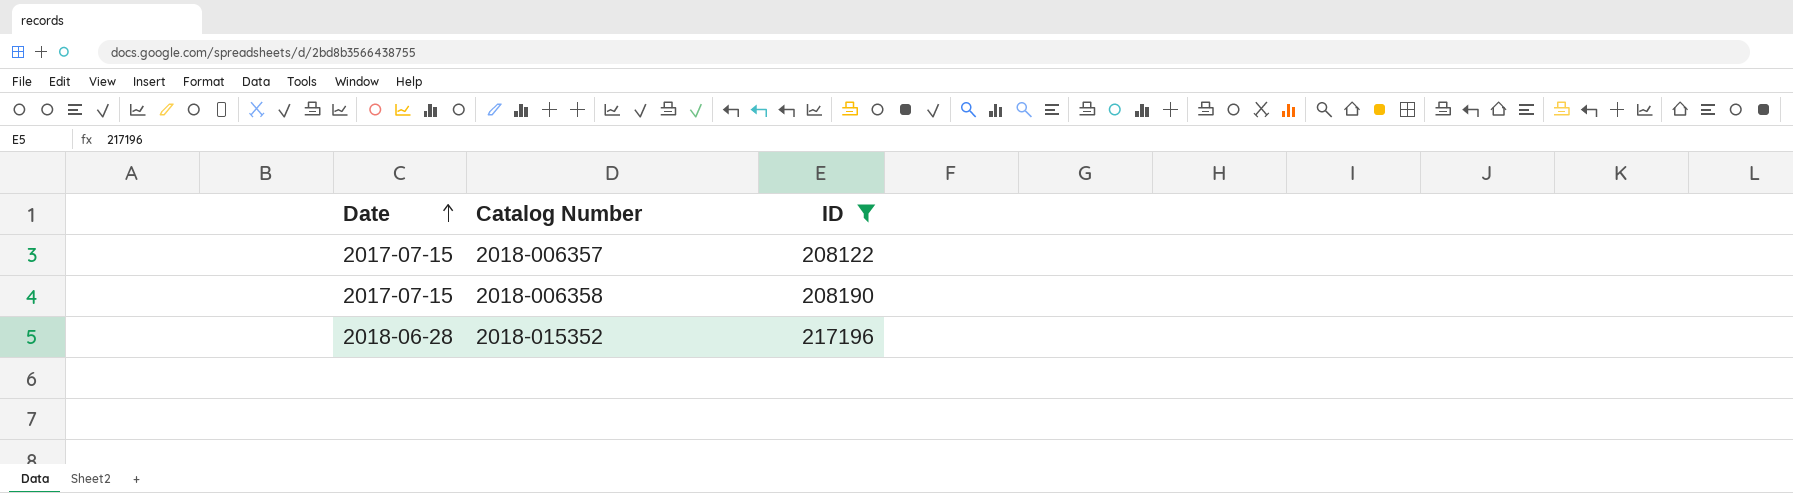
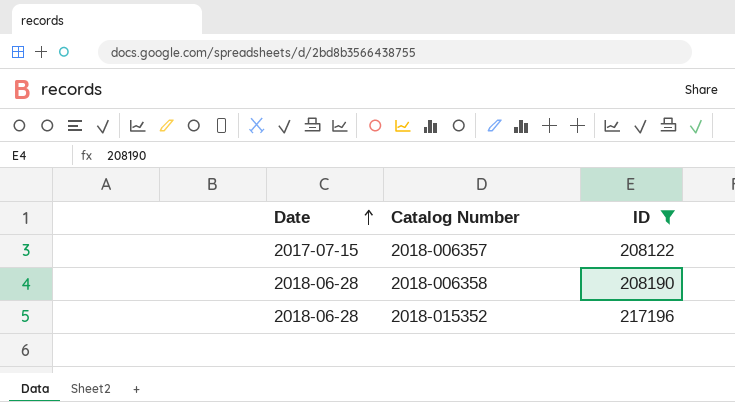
2018-006358 | Date: 2017-07-15 -> 2018-06-28

